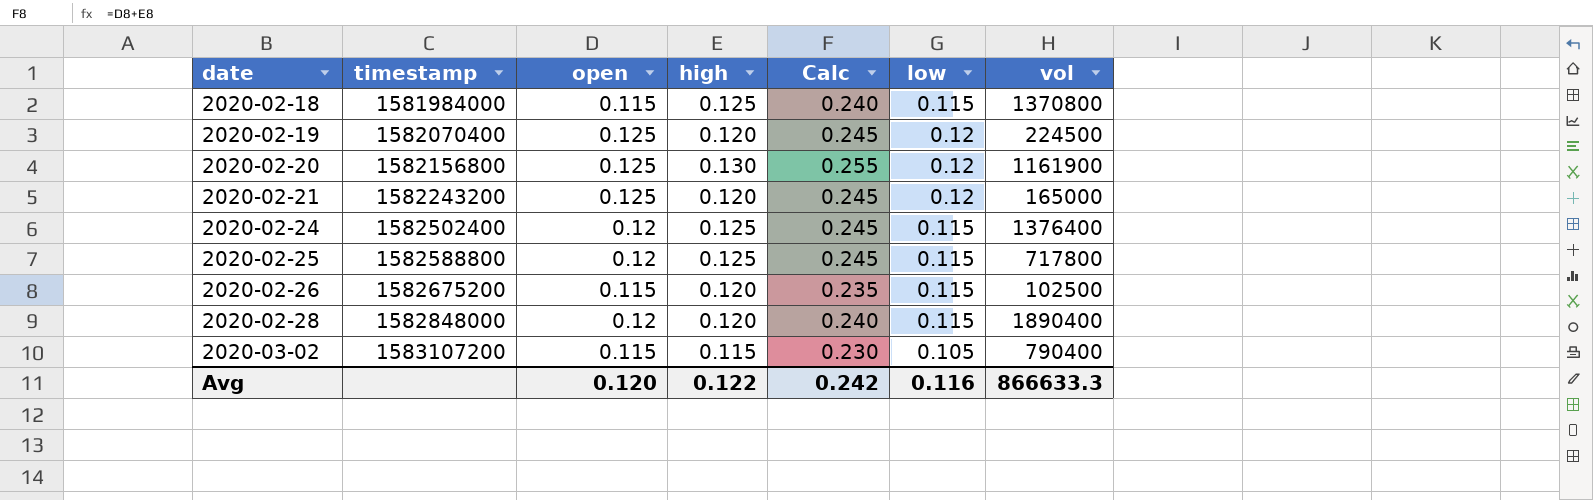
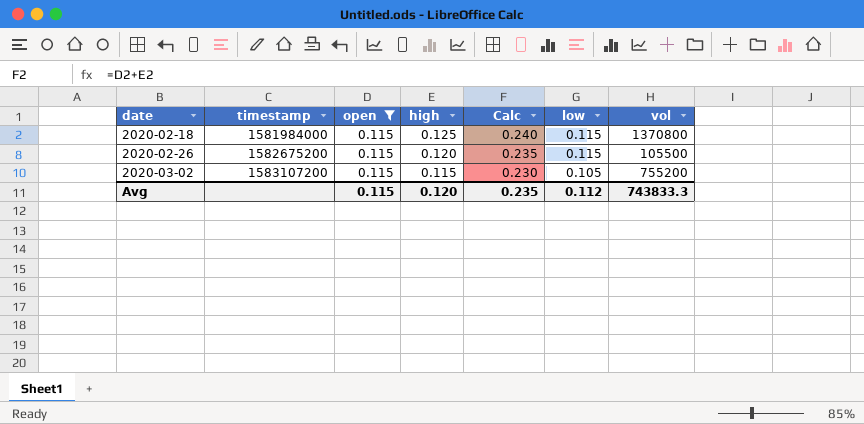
filter: none -> open = 0.115
2020-02-26 | vol: 102500 -> 105500
2020-03-02 | vol: 790400 -> 755200
Avg | open: 0.120 -> 0.115
Avg | high: 0.122 -> 0.120
Avg | Calc: 0.242 -> 0.235
Avg | low: 0.116 -> 0.112
Avg | vol: 866633.3 -> 743833.3

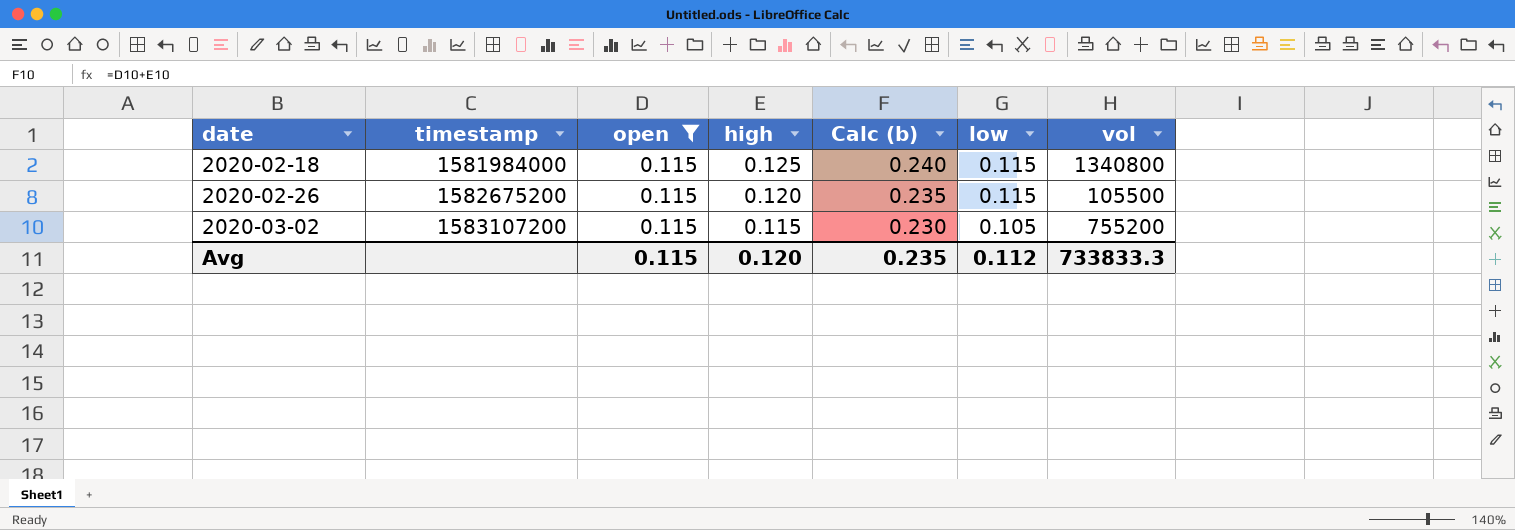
column name: Calc -> Calc (b)
2020-02-18 | vol: 1370800 -> 1340800
Avg | vol: 743833.3 -> 733833.3

